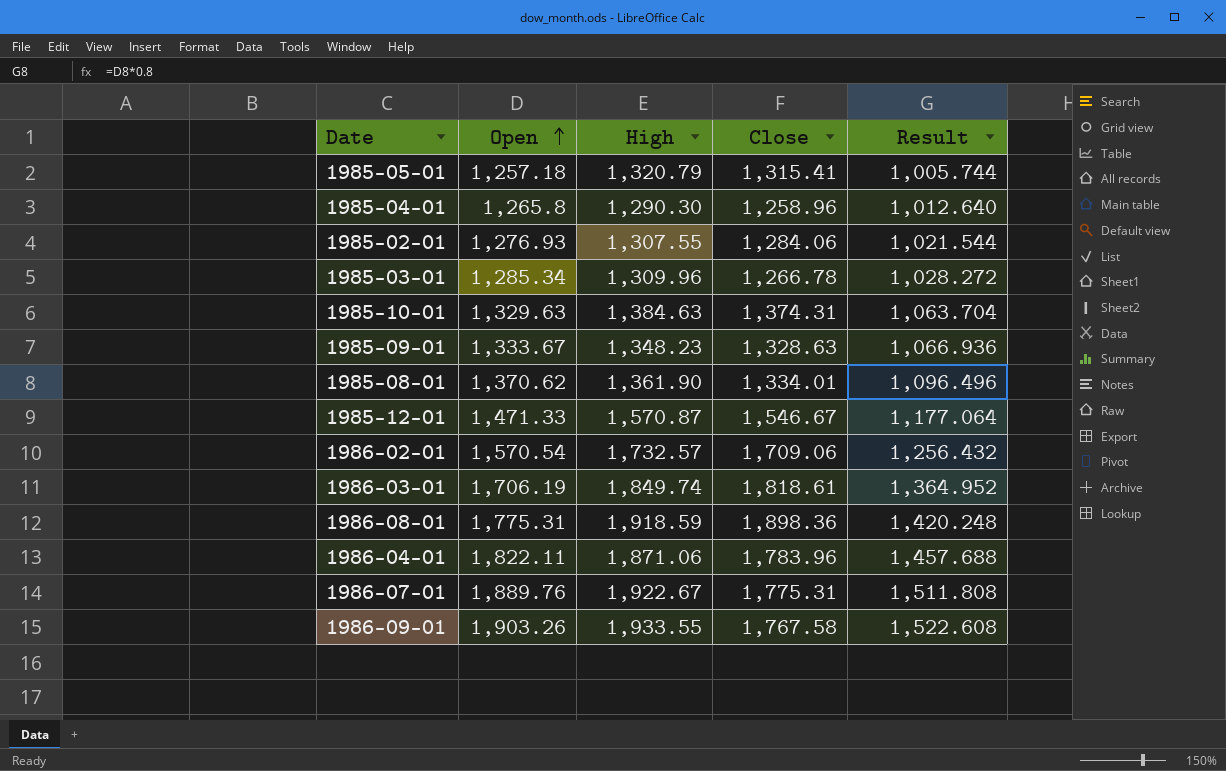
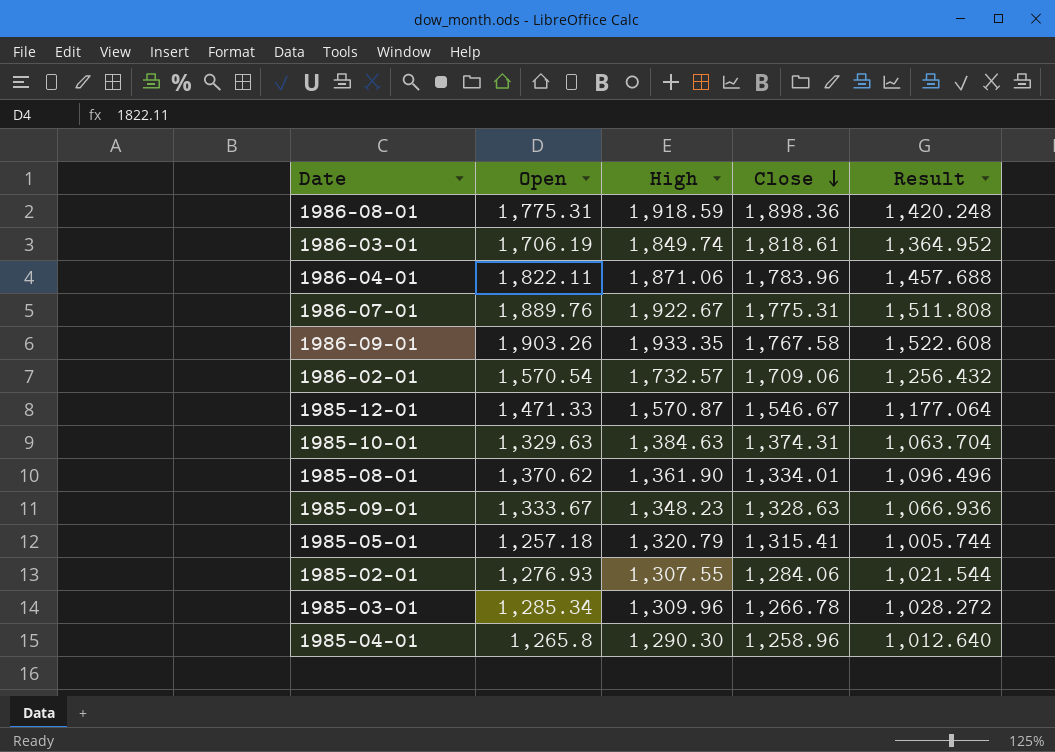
row order: Open ascending -> Close descending
1986-09-01 | High: 1,933.55 -> 1,933.35

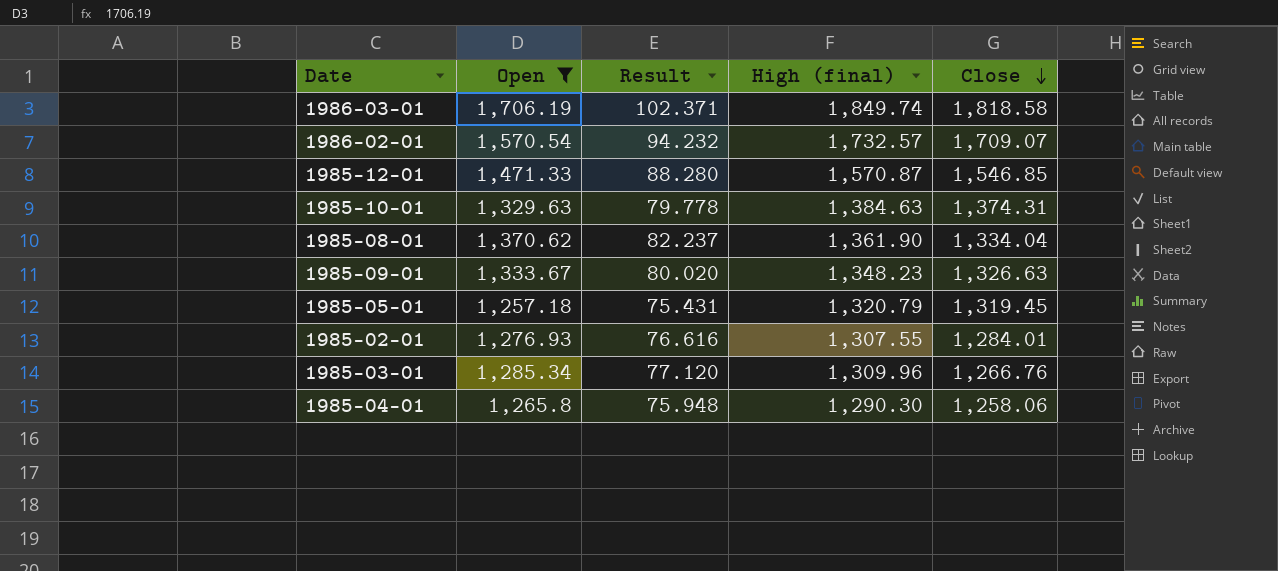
filter: none -> Open <= 1,706.19
column Result | formula: [Open] * 0.8 -> [Open] * 0.06
column Result | position: 5 -> 3
column name: High -> High (final)
1986-03-01 | Close: 1,818.61 -> 1,818.58
1986-02-01 | Close: 1,709.06 -> 1,709.07
1985-12-01 | Close: 1,546.67 -> 1,546.85
1985-08-01 | Close: 1,334.01 -> 1,334.04
1985-09-01 | Close: 1,328.63 -> 1,326.63
1985-05-01 | Close: 1,315.41 -> 1,319.45
1985-02-01 | Close: 1,284.06 -> 1,284.01
1985-03-01 | Close: 1,266.78 -> 1,266.76
1985-04-01 | Close: 1,258.96 -> 1,258.06

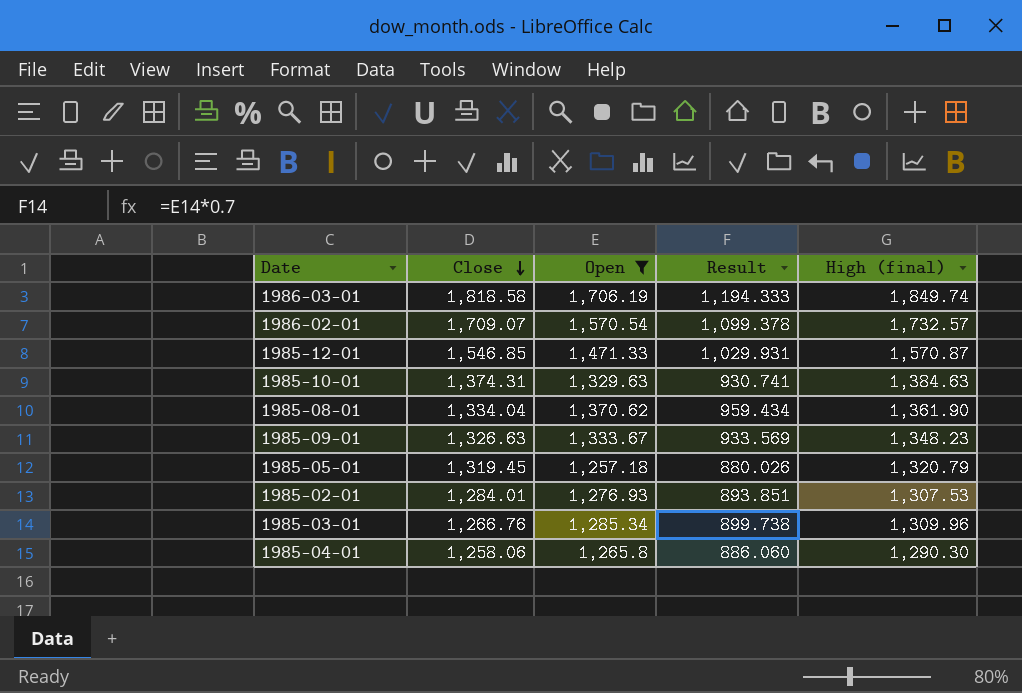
column Close | position: 5 -> 2
column Result | formula: [Open] * 0.06 -> [Open] * 0.7
1985-02-01 | High (final): 1,307.55 -> 1,307.53

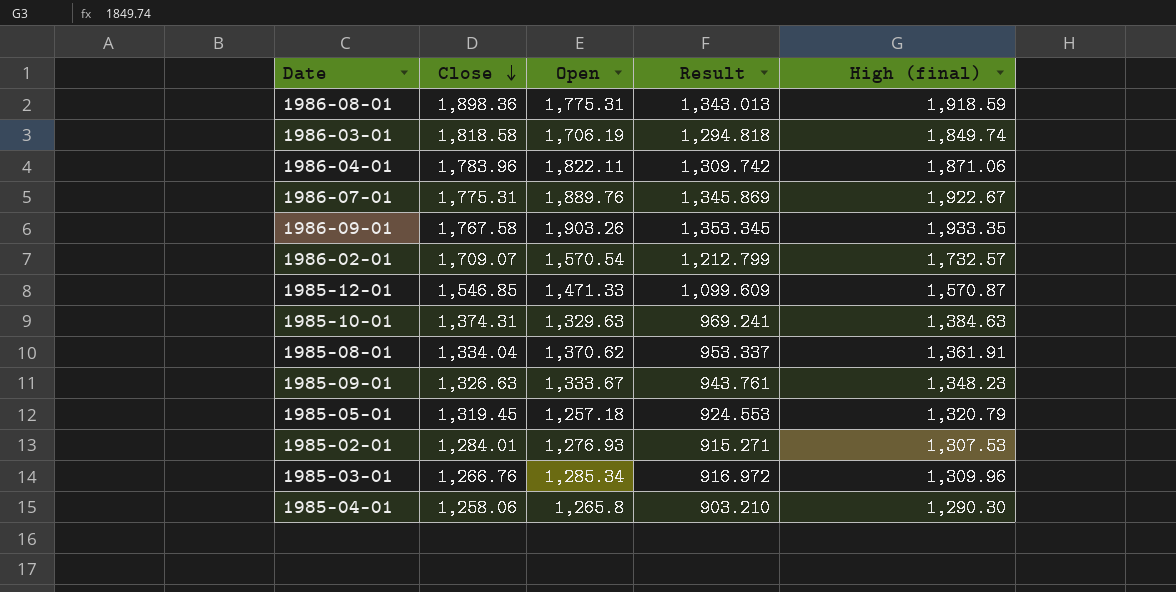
filter: Open <= 1,706.19 -> none
column Result | formula: [Open] * 0.7 -> [High (final)] * 0.7
1985-08-01 | High (final): 1,361.90 -> 1,361.91

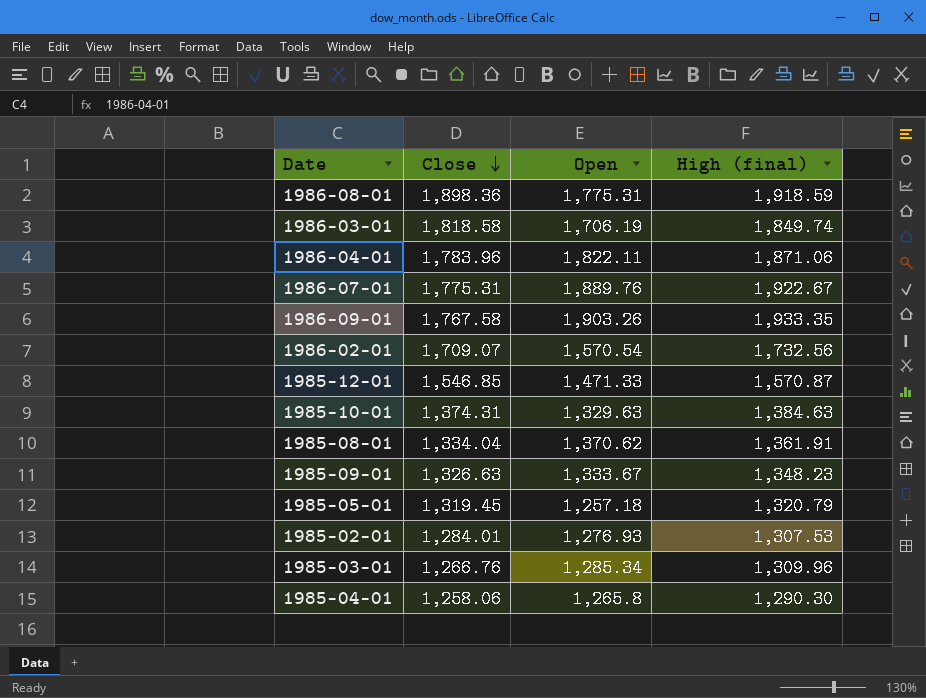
column Result | formula: [High (final)] * 0.7 -> none
1986-02-01 | High (final): 1,732.57 -> 1,732.56

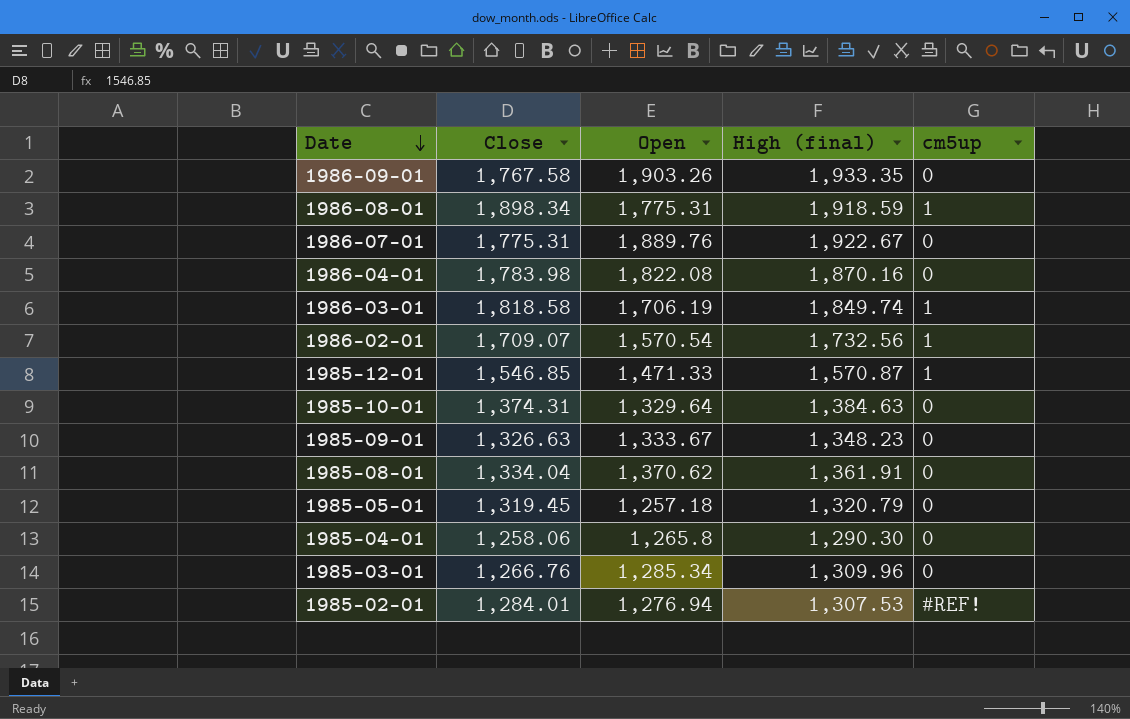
row order: Close descending -> Date descending
column cm5up | position: none -> 5
1986-08-01 | Close: 1,898.36 -> 1,898.34
1986-04-01 | Close: 1,783.96 -> 1,783.98
1986-04-01 | Open: 1,822.11 -> 1,822.08
1986-04-01 | High (final): 1,871.06 -> 1,870.16
1985-10-01 | Open: 1,329.63 -> 1,329.64
1985-02-01 | Open: 1,276.93 -> 1,276.94

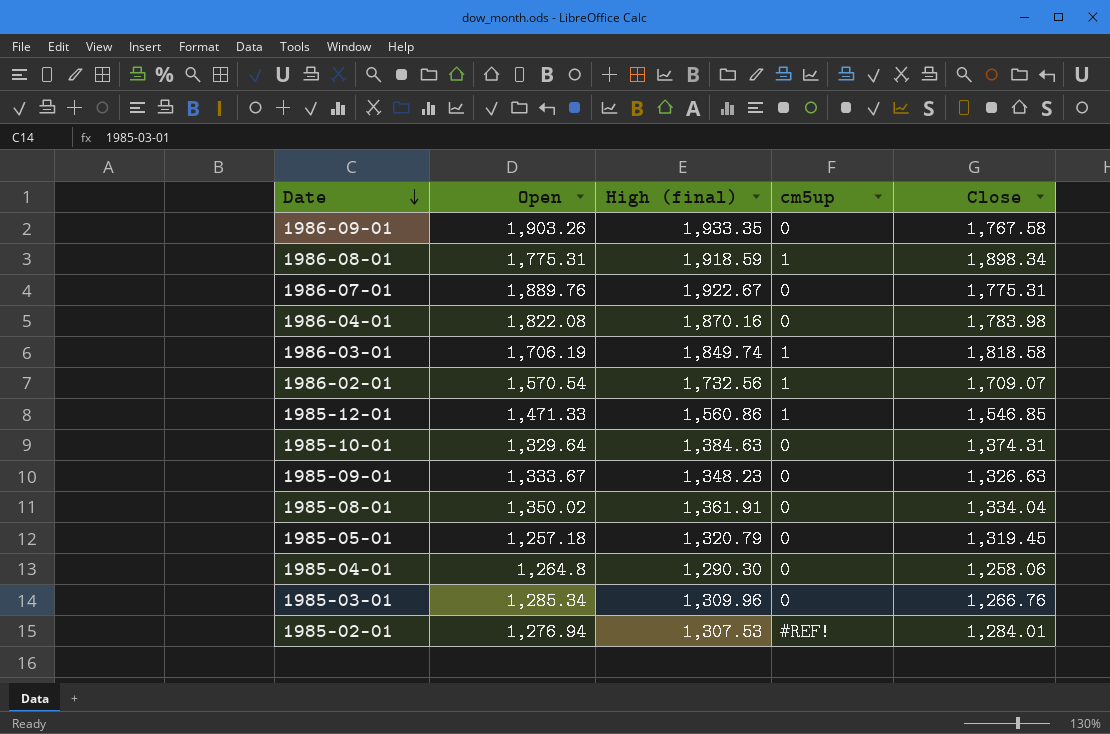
column Close | position: 2 -> 5
1985-12-01 | High (final): 1,570.87 -> 1,560.86
1985-08-01 | Open: 1,370.62 -> 1,350.02
1985-04-01 | Open: 1,265.8 -> 1,264.8

